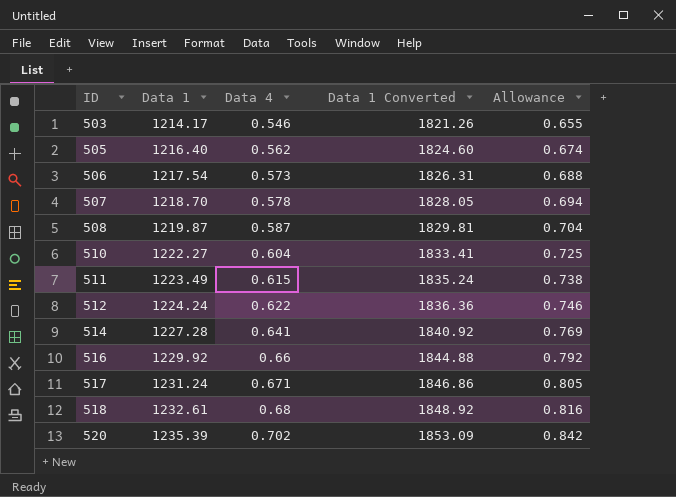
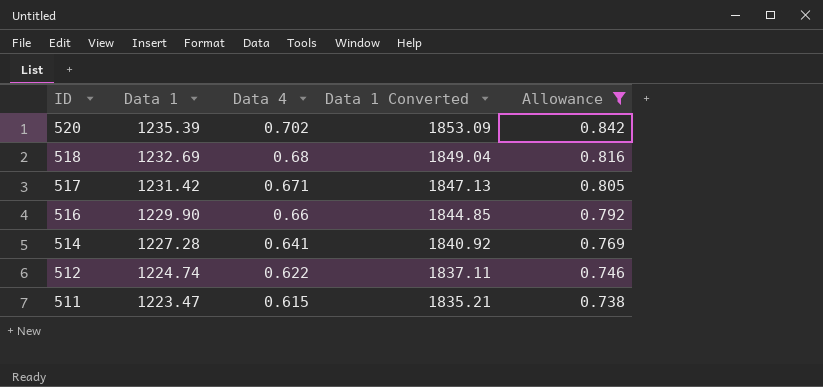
filter: none -> Allowance >= 0.738
row order: ID ascending -> ID descending
518 | Data 1: 1232.61 -> 1232.69
518 | Data 1 Converted: 1848.92 -> 1849.04
517 | Data 1: 1231.24 -> 1231.42
517 | Data 1 Converted: 1846.86 -> 1847.13
516 | Data 1: 1229.92 -> 1229.90
516 | Data 1 Converted: 1844.88 -> 1844.85
512 | Data 1: 1224.24 -> 1224.74
512 | Data 1 Converted: 1836.36 -> 1837.11
511 | Data 1: 1223.49 -> 1223.47
511 | Data 1 Converted: 1835.24 -> 1835.21

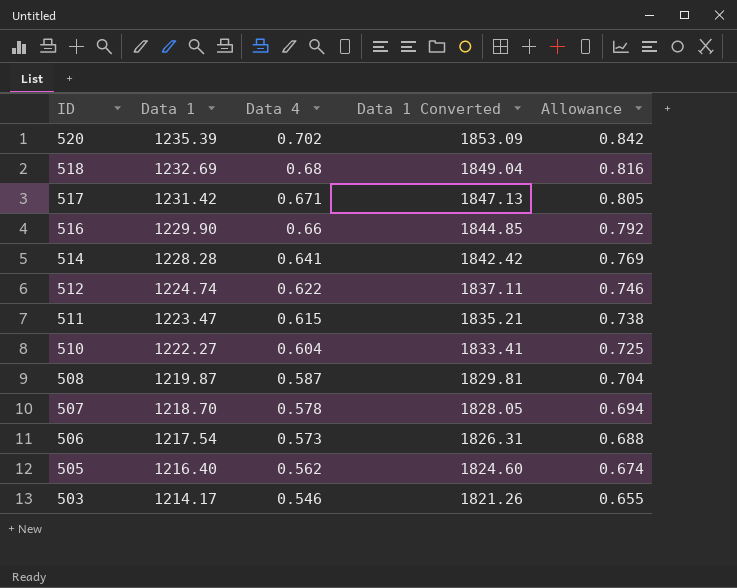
filter: Allowance >= 0.738 -> none
514 | Data 1: 1227.28 -> 1228.28
514 | Data 1 Converted: 1840.92 -> 1842.42

